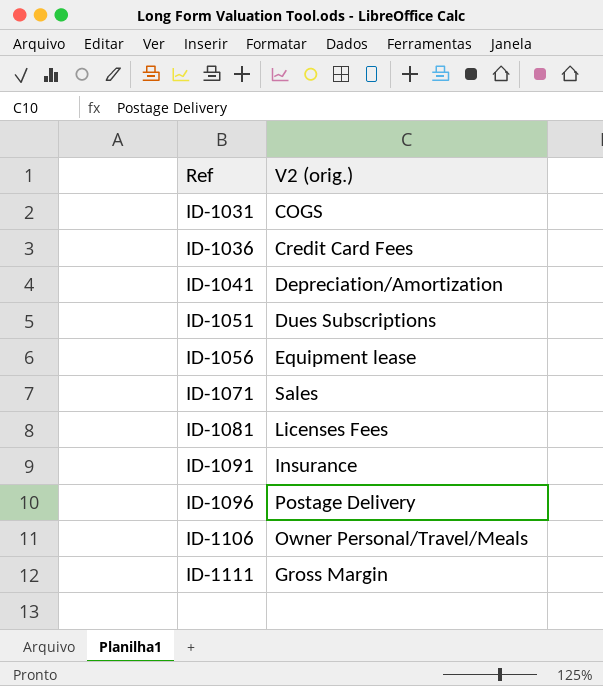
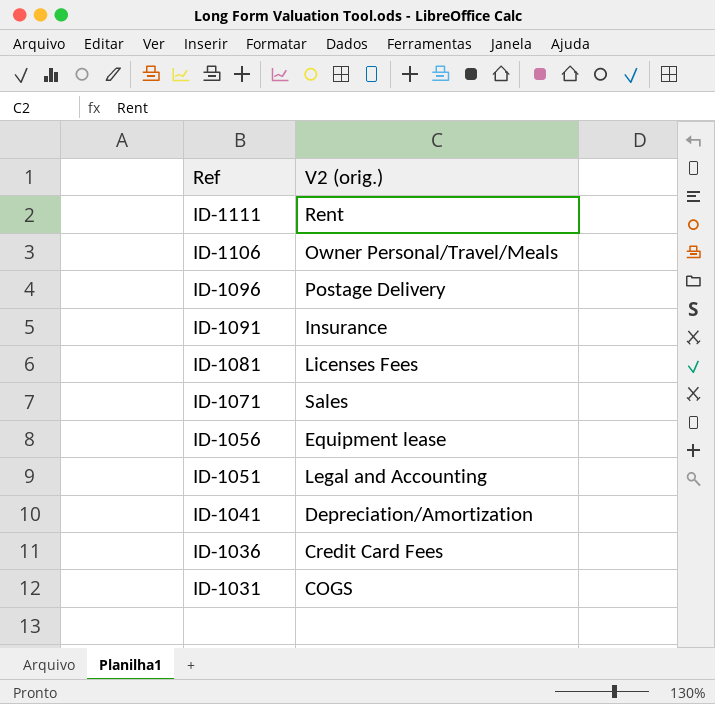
row order: Ref ascending -> Ref descending
ID-1111 | V2 (orig.): Gross Margin -> Rent
ID-1051 | V2 (orig.): Dues Subscriptions -> Legal and Accounting

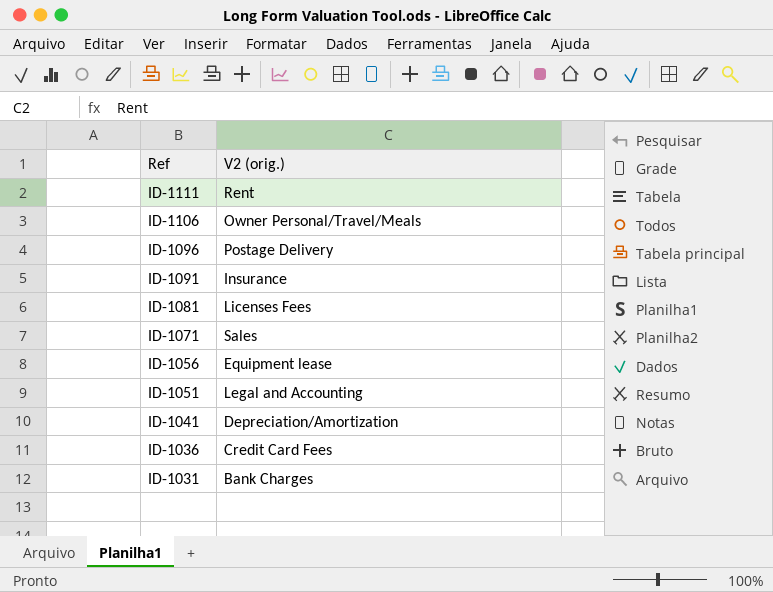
ID-1031 | V2 (orig.): COGS -> Bank Charges

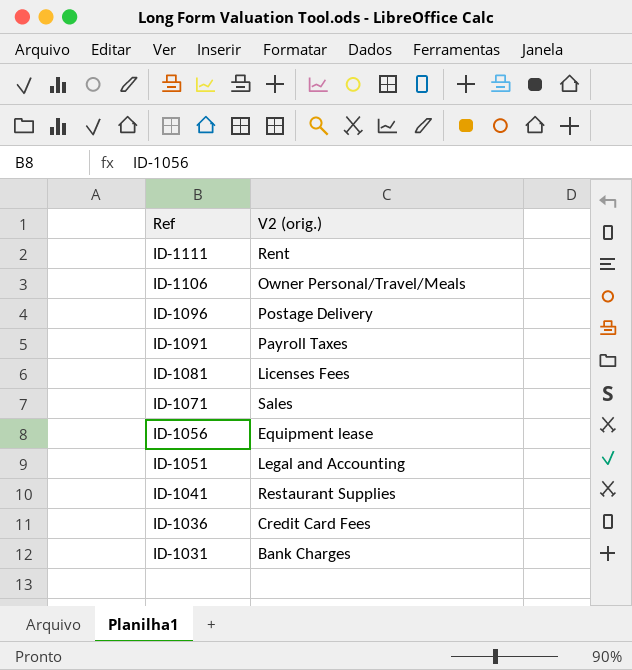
ID-1091 | V2 (orig.): Insurance -> Payroll Taxes
ID-1041 | V2 (orig.): Depreciation/Amortization -> Restaurant Supplies

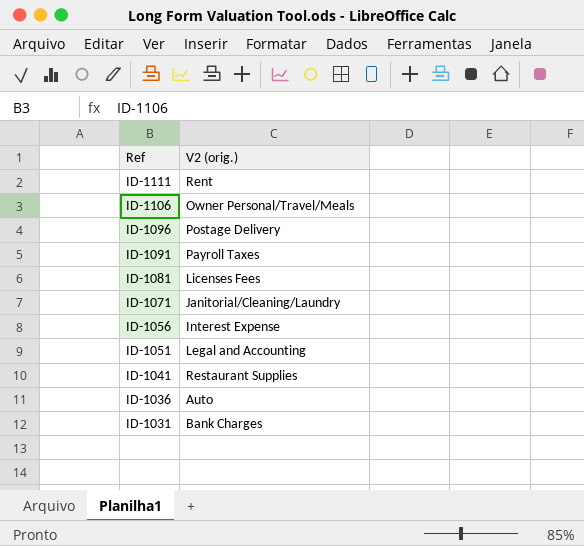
ID-1071 | V2 (orig.): Sales -> Janitorial/Cleaning/Laundry
ID-1056 | V2 (orig.): Equipment lease -> Interest Expense
ID-1036 | V2 (orig.): Credit Card Fees -> Auto

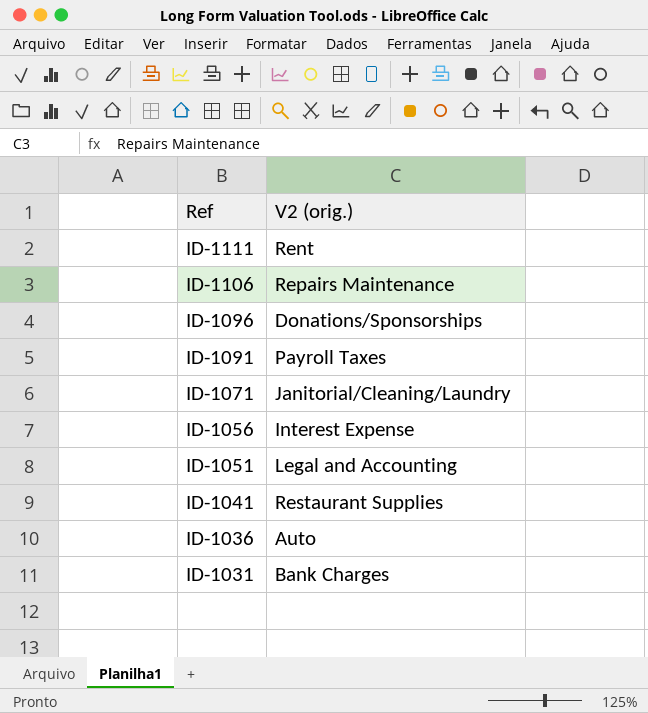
row ID-1081: Licenses Fees -> none
ID-1106 | V2 (orig.): Owner Personal/Travel/Meals -> Repairs Maintenance
ID-1096 | V2 (orig.): Postage Delivery -> Donations/Sponsorships

